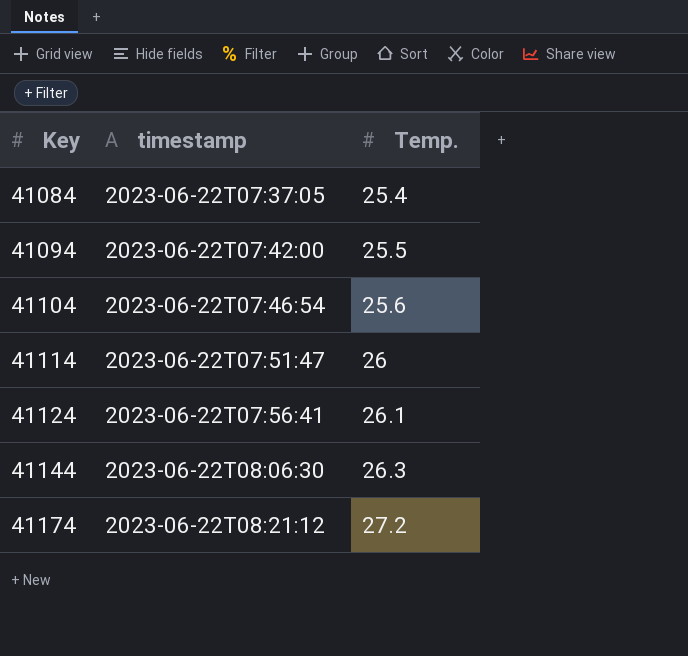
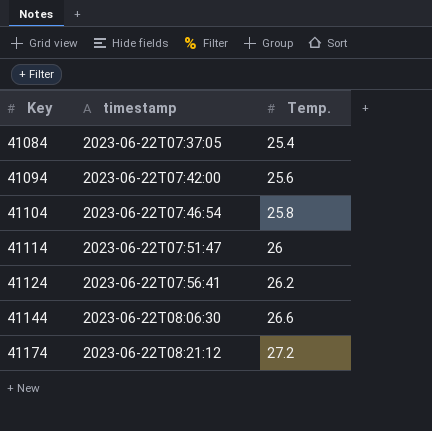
41094 | Temp.: 25.5 -> 25.6
41104 | Temp.: 25.6 -> 25.8
41124 | Temp.: 26.1 -> 26.2
41144 | Temp.: 26.3 -> 26.6

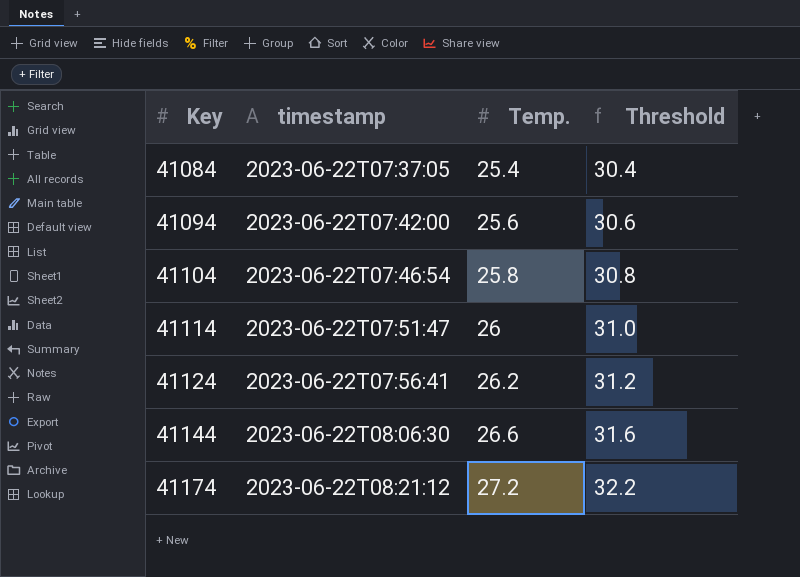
column Threshold | formula: none -> [Temp.] + 5

